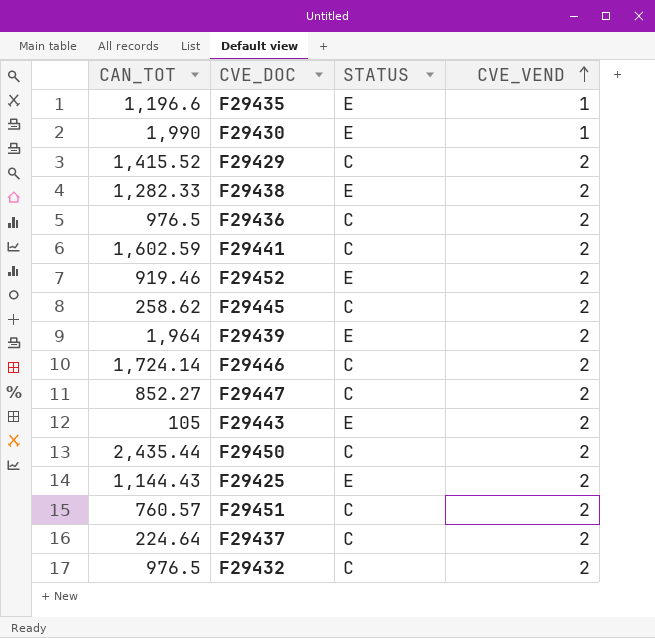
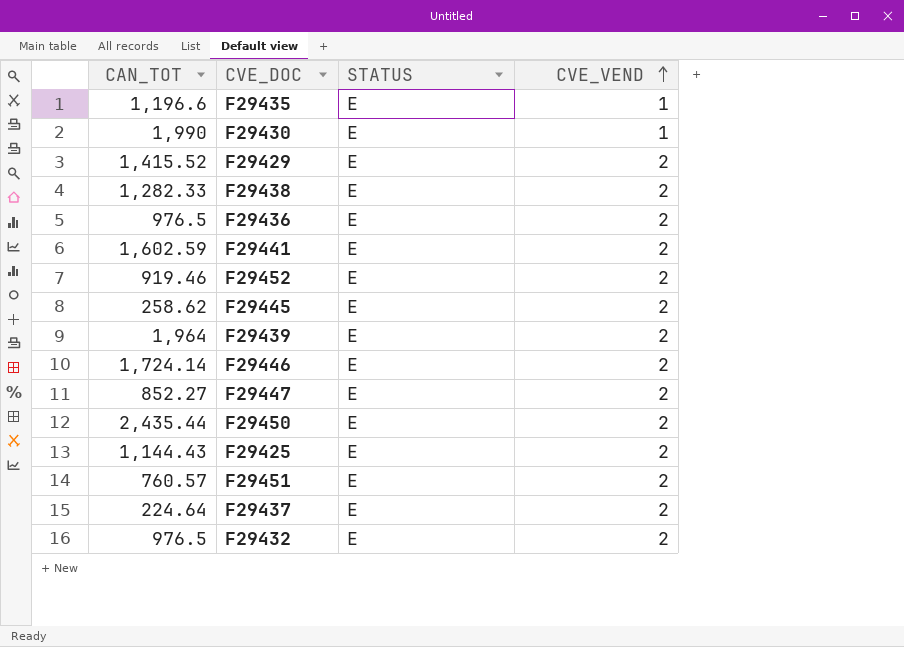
row F29443: 105 | E | 2 -> none
F29429 | STATUS: C -> E
F29436 | STATUS: C -> E
F29441 | STATUS: C -> E
F29445 | STATUS: C -> E
F29446 | STATUS: C -> E
F29447 | STATUS: C -> E
F29450 | STATUS: C -> E
F29451 | STATUS: C -> E
F29437 | STATUS: C -> E
F29432 | STATUS: C -> E

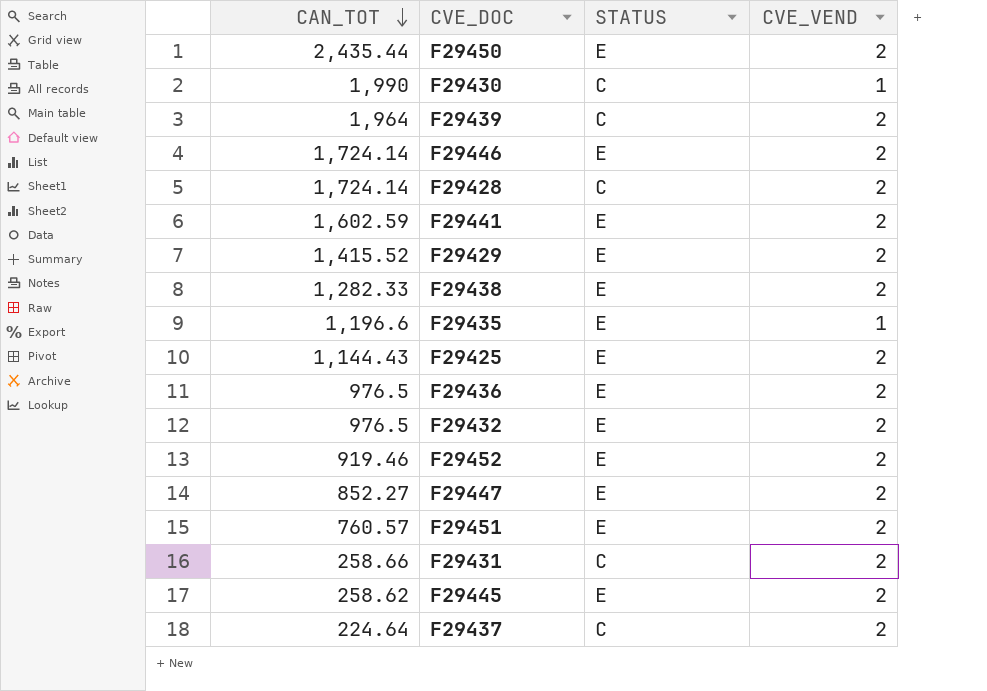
row order: CVE_VEND ascending -> CAN_TOT descending
F29430 | STATUS: E -> C
F29439 | STATUS: E -> C
row F29428: none -> 1,724.14 | C | 2
row F29431: none -> 258.66 | C | 2
F29437 | STATUS: E -> C

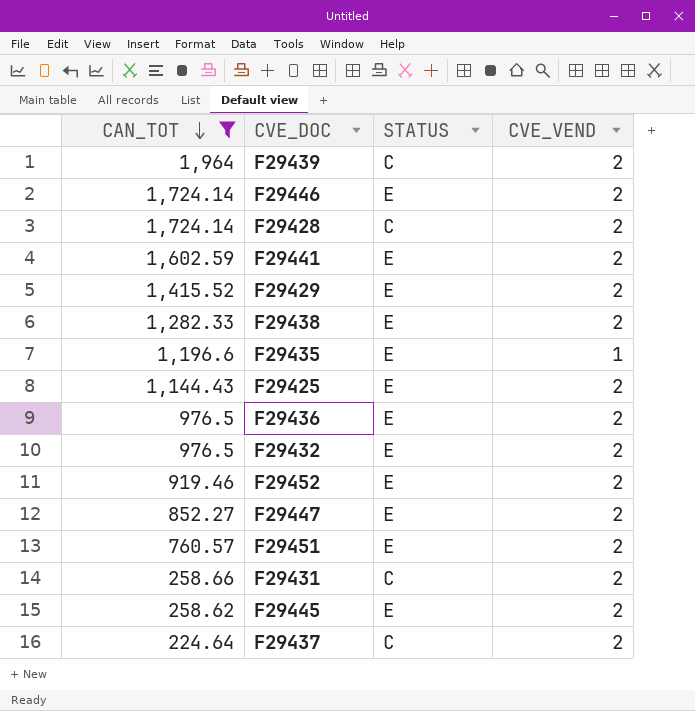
filter: none -> CAN_TOT <= 1,964

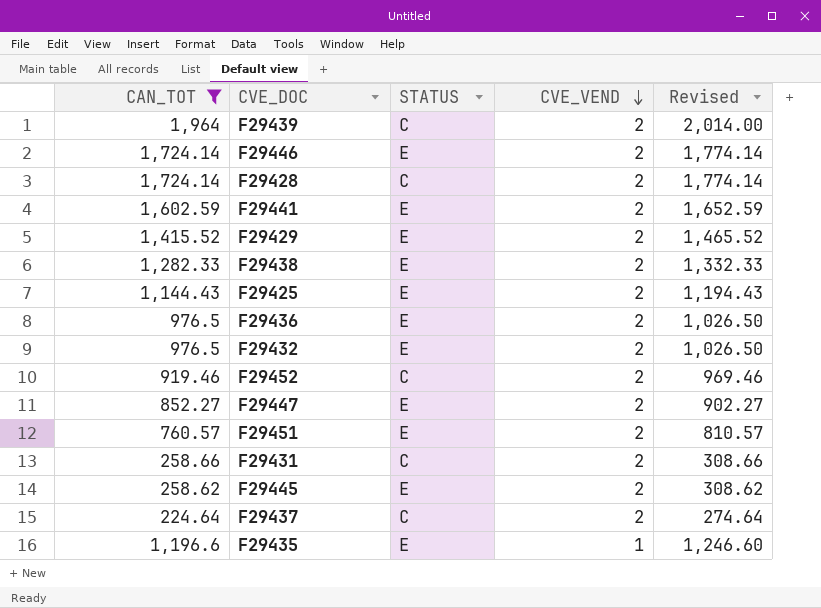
row order: CAN_TOT descending -> CVE_VEND descending
column Revised | formula: none -> [CAN_TOT] + 50
F29452 | STATUS: E -> C

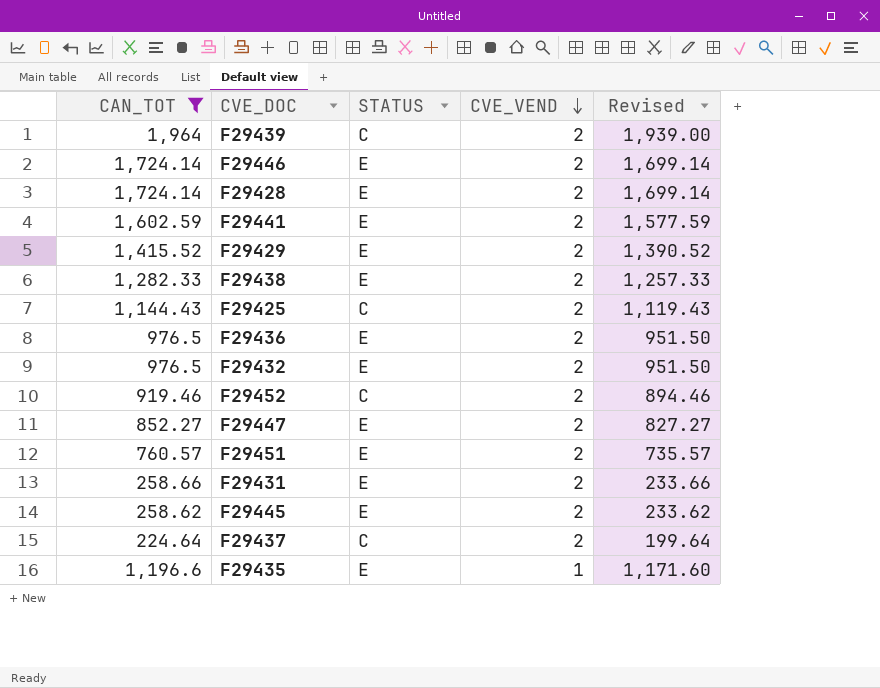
column Revised | formula: [CAN_TOT] + 50 -> [CAN_TOT] - 25
F29428 | STATUS: C -> E
F29425 | STATUS: E -> C
F29431 | STATUS: C -> E

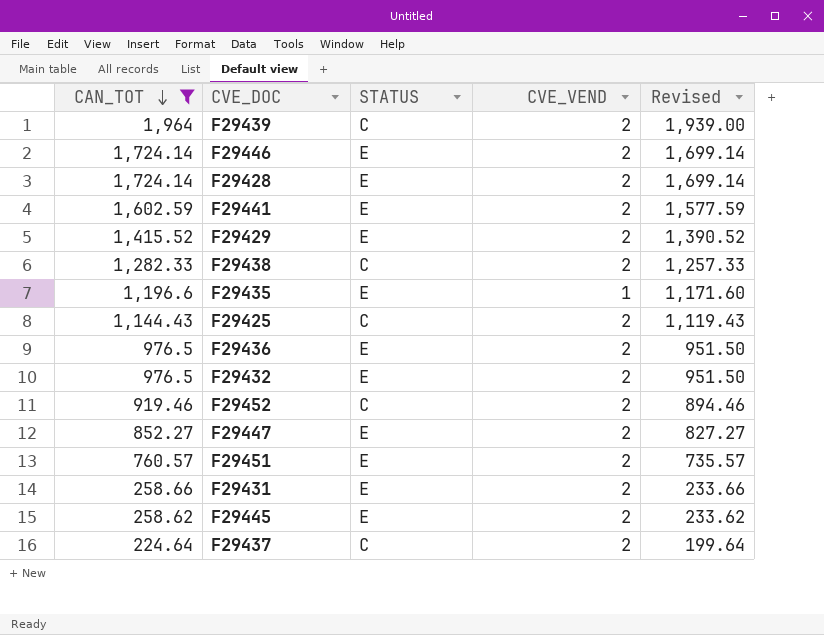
row order: CVE_VEND descending -> CAN_TOT descending
F29438 | STATUS: E -> C

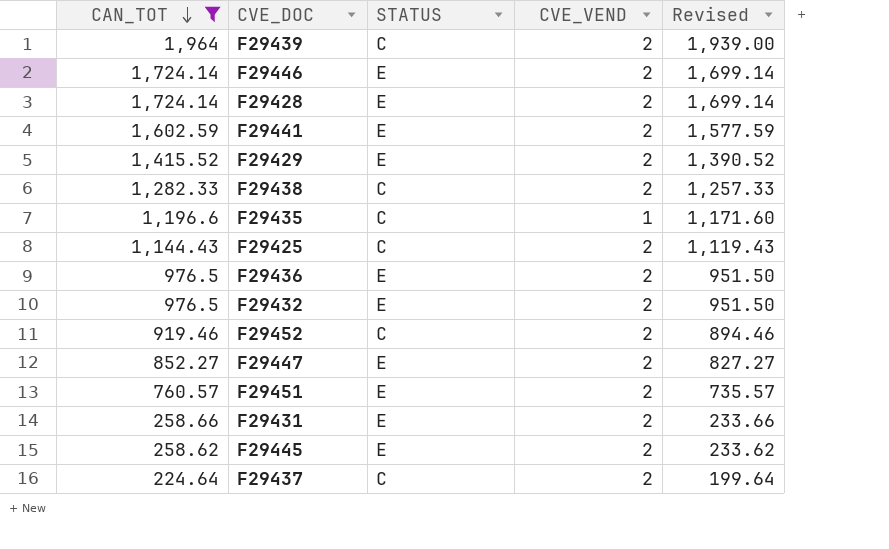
F29435 | STATUS: E -> C

